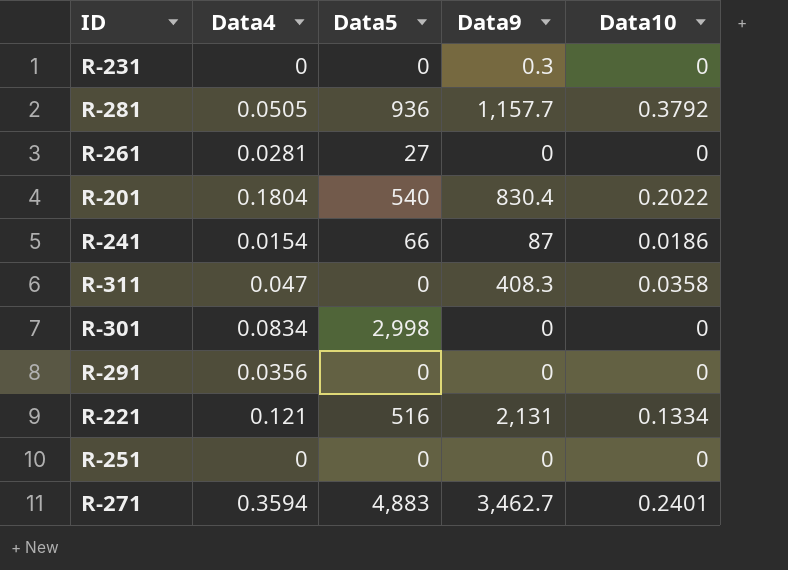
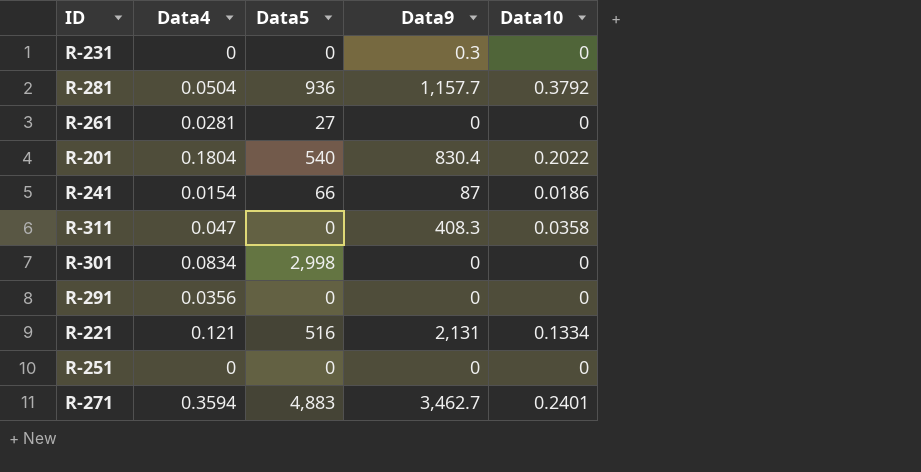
R-281 | Data4: 0.0505 -> 0.0504

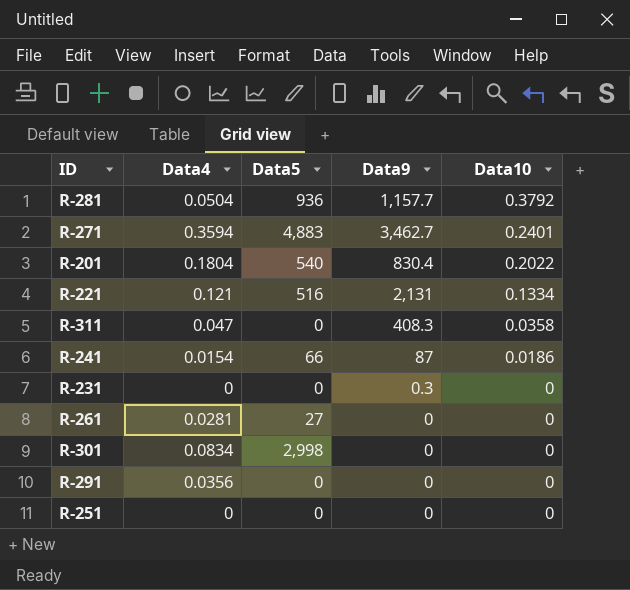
row order: none -> Data10 descending

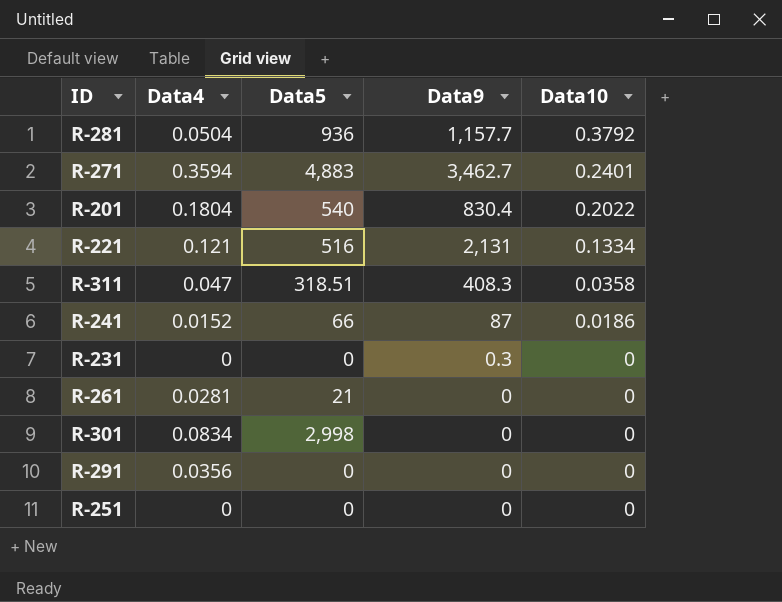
R-311 | Data5: 0 -> 318.51
R-241 | Data4: 0.0154 -> 0.0152
R-261 | Data5: 27 -> 21

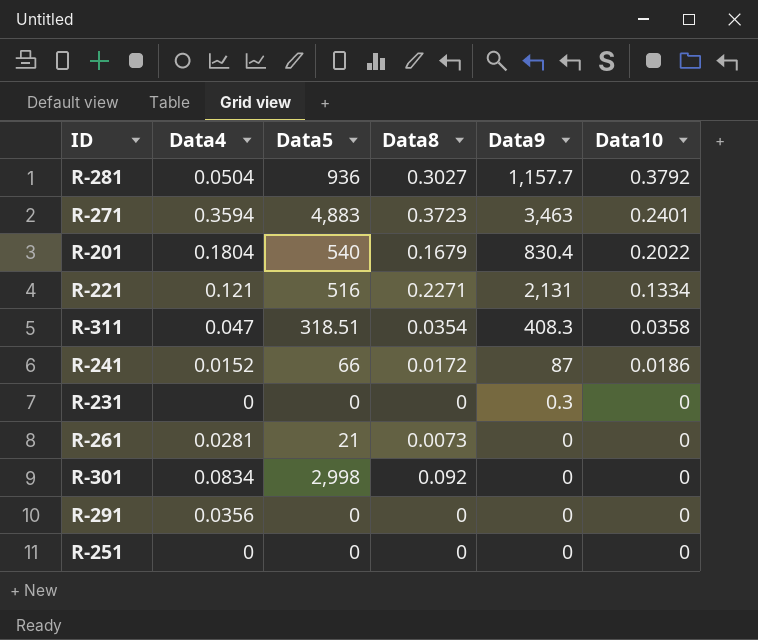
column Data8 | position: none -> 4
R-271 | Data9: 3,462.7 -> 3,463

